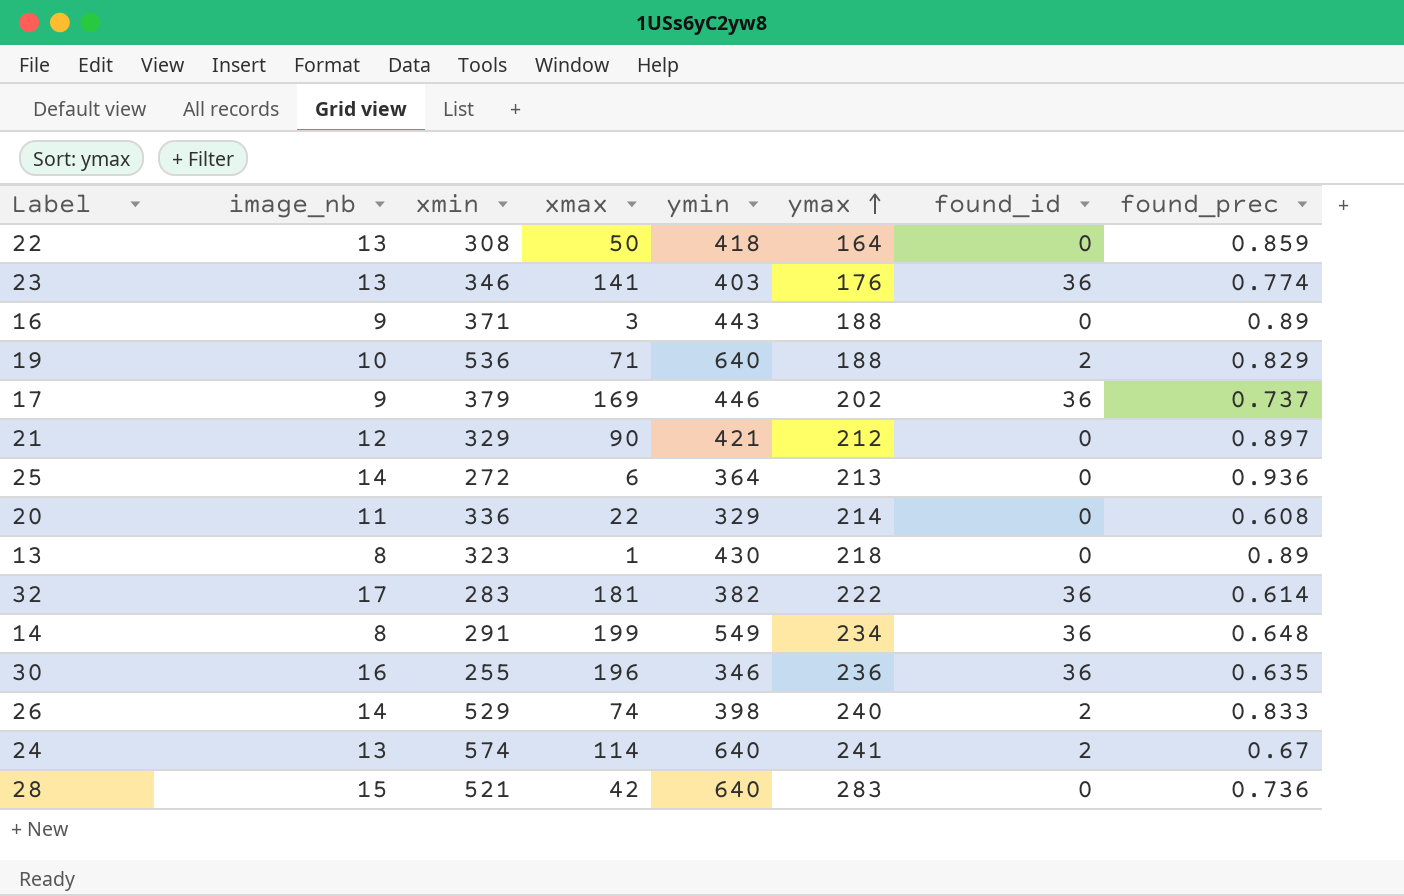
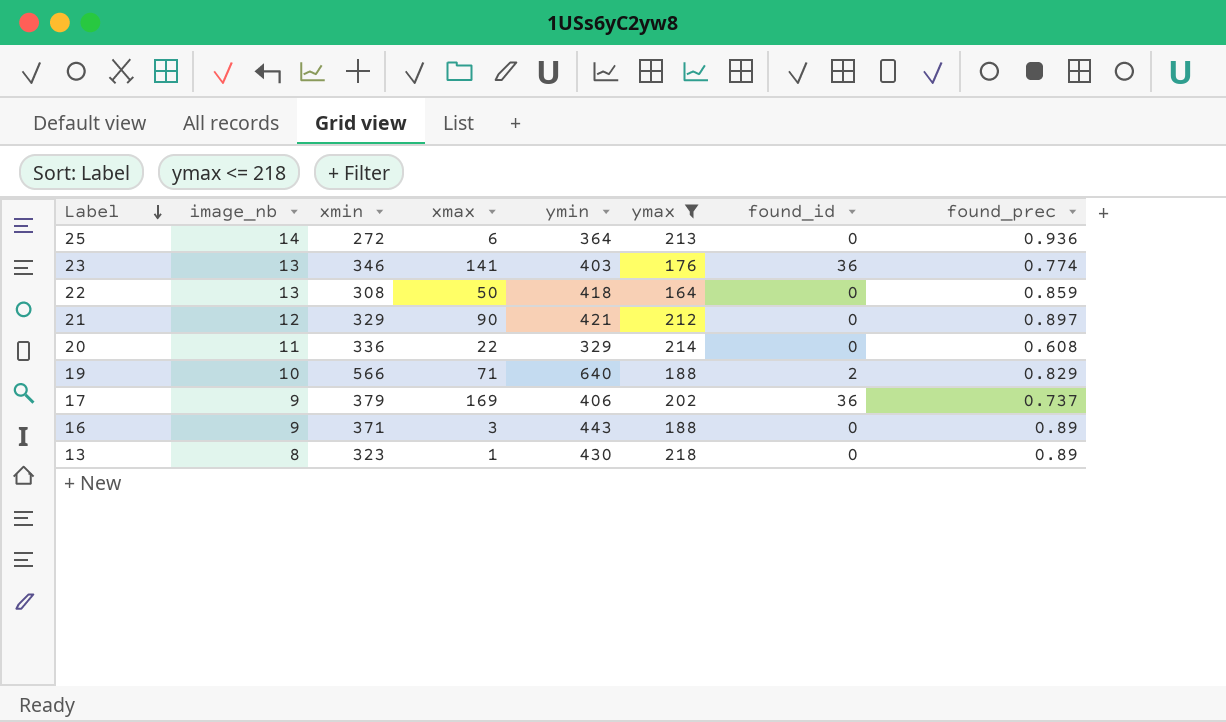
filter: none -> ymax <= 218
row order: ymax ascending -> Label descending
19 | xmin: 536 -> 566
17 | ymin: 446 -> 406

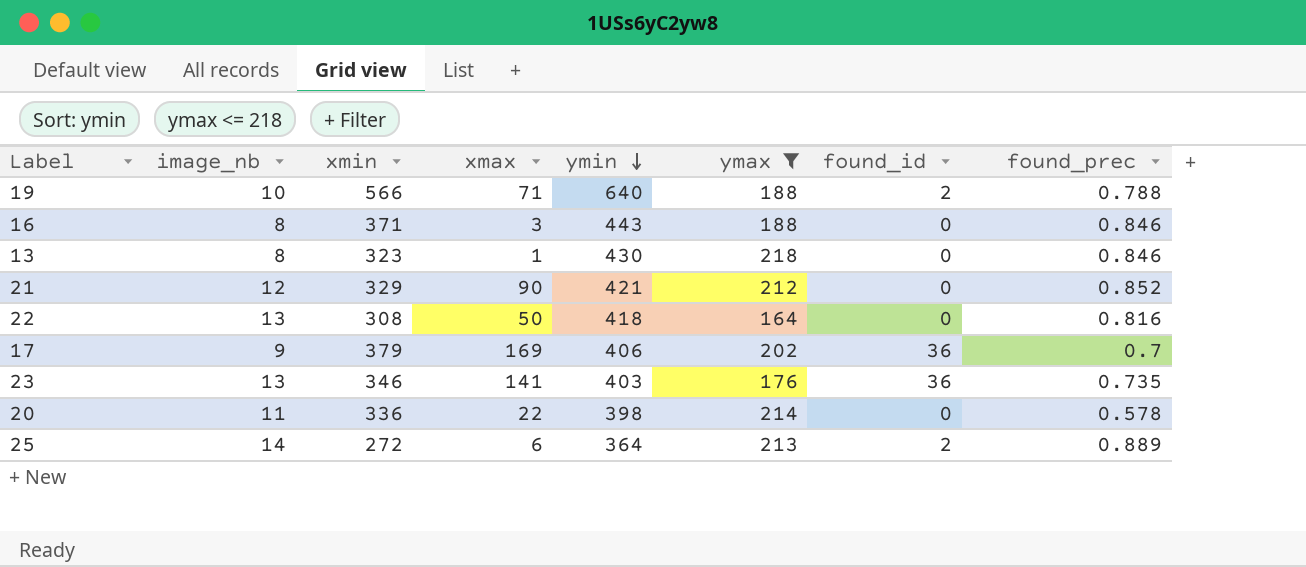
row order: Label descending -> ymin descending
19 | found_prec: 0.829 -> 0.788
16 | image_nb: 9 -> 8
16 | found_prec: 0.89 -> 0.846
13 | found_prec: 0.89 -> 0.846
21 | found_prec: 0.897 -> 0.852
22 | found_prec: 0.859 -> 0.816
17 | found_prec: 0.737 -> 0.7
23 | found_prec: 0.774 -> 0.735
20 | ymin: 329 -> 398
20 | found_prec: 0.608 -> 0.578
25 | found_id: 0 -> 2
25 | found_prec: 0.936 -> 0.889

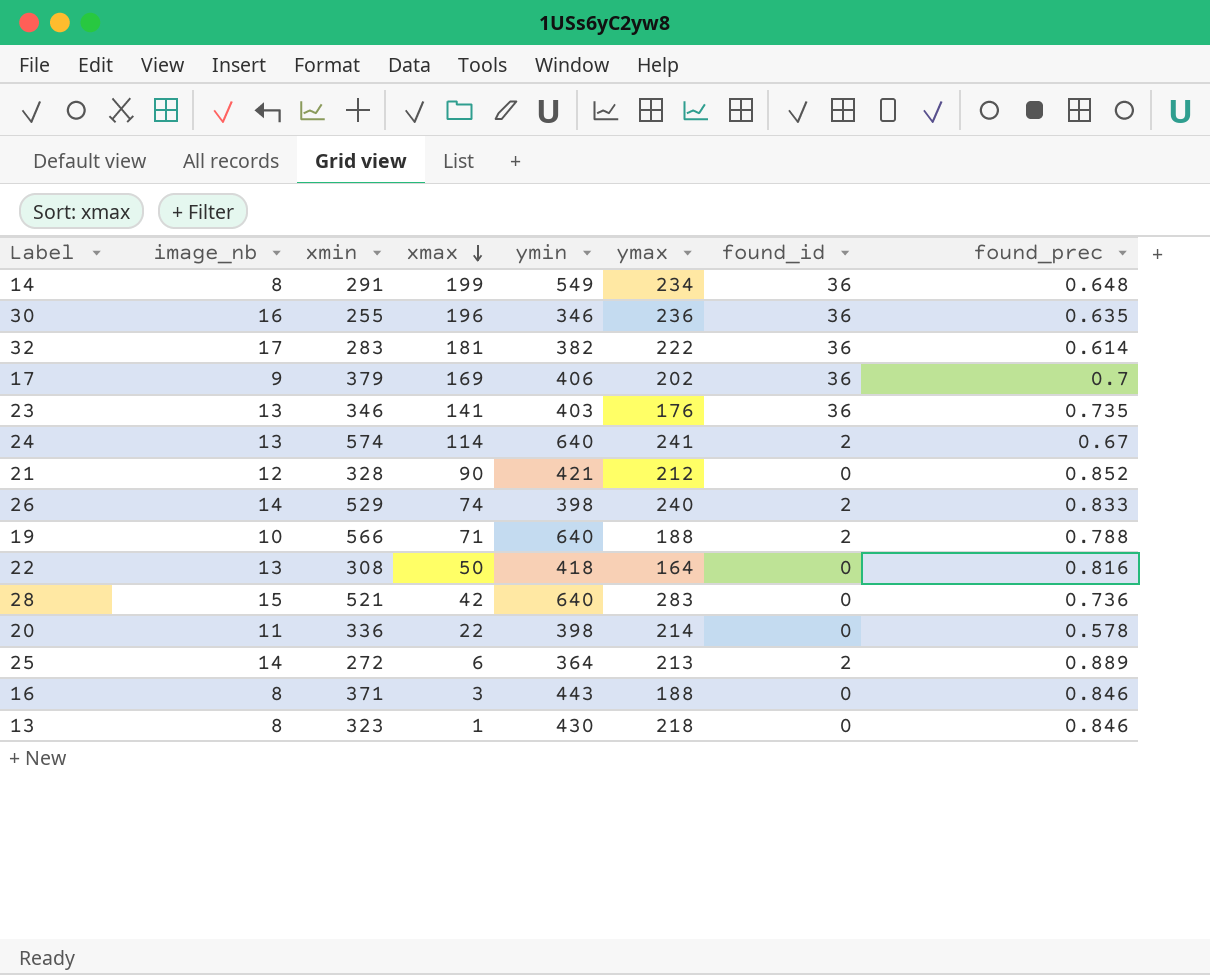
filter: ymax <= 218 -> none
row order: ymin descending -> xmax descending
21 | xmin: 329 -> 328

